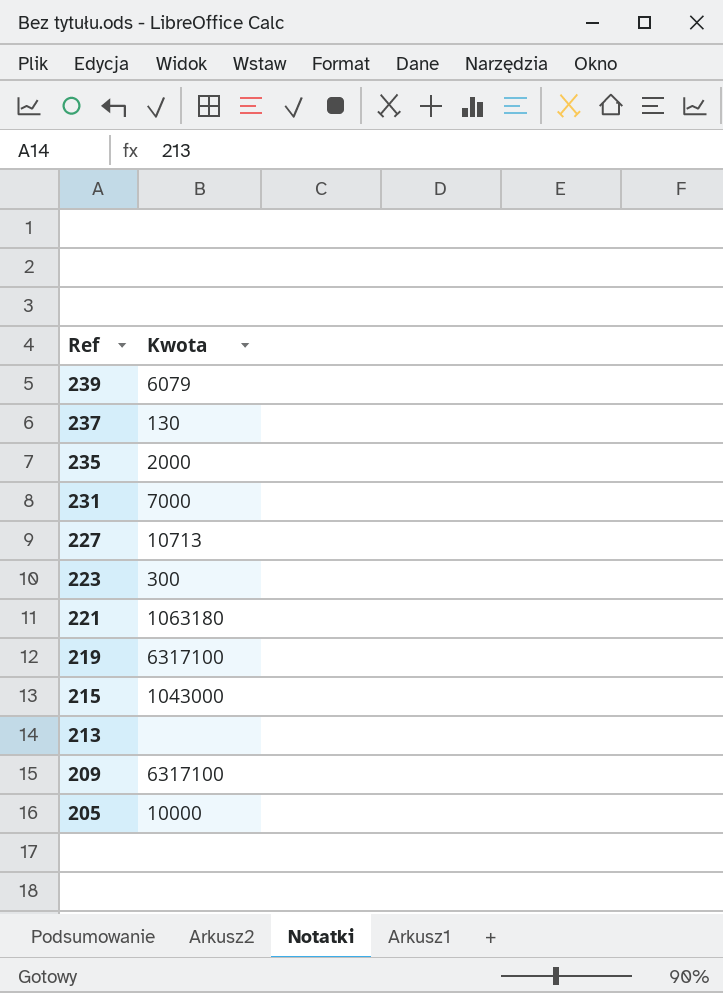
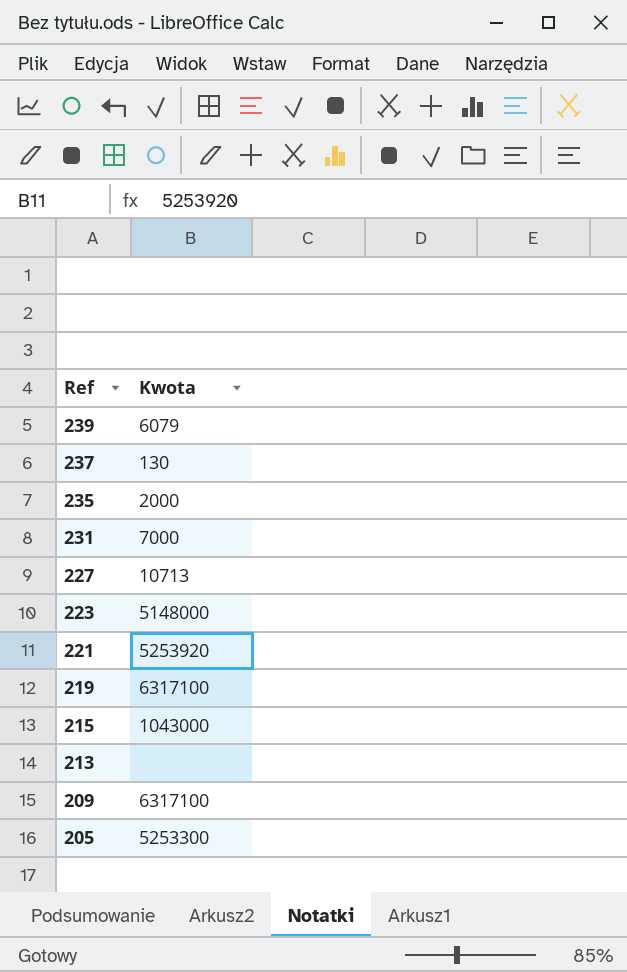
223 | Kwota: 300 -> 5148000
221 | Kwota: 1063180 -> 5253920
205 | Kwota: 10000 -> 5253300

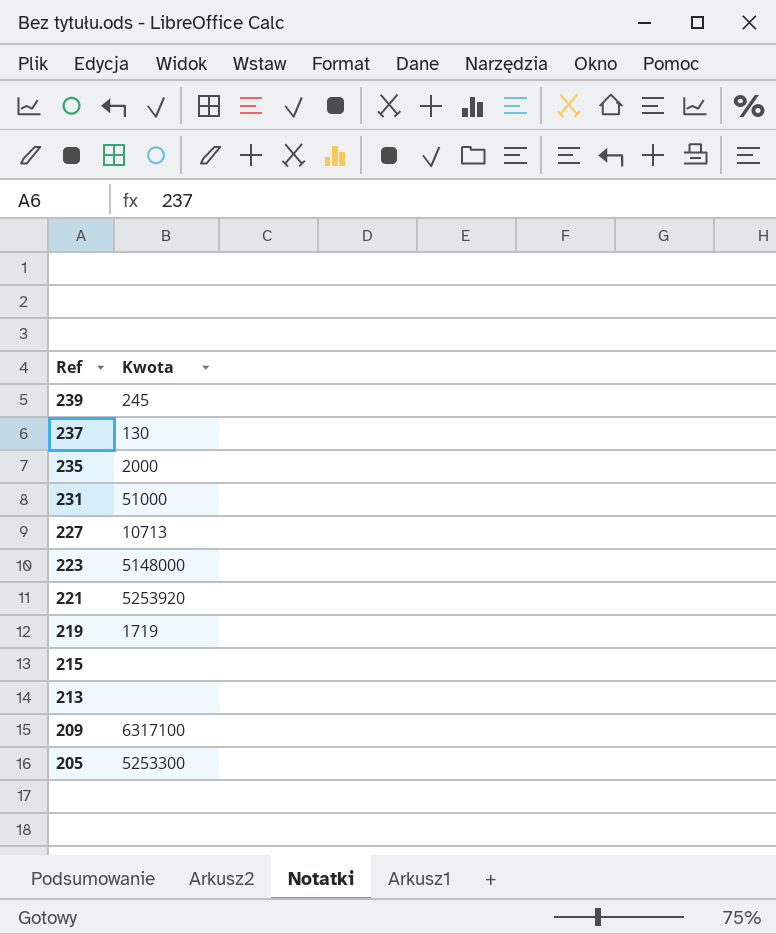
239 | Kwota: 6079 -> 245
231 | Kwota: 7000 -> 51000
219 | Kwota: 6317100 -> 1719
215 | Kwota: 1043000 -> none

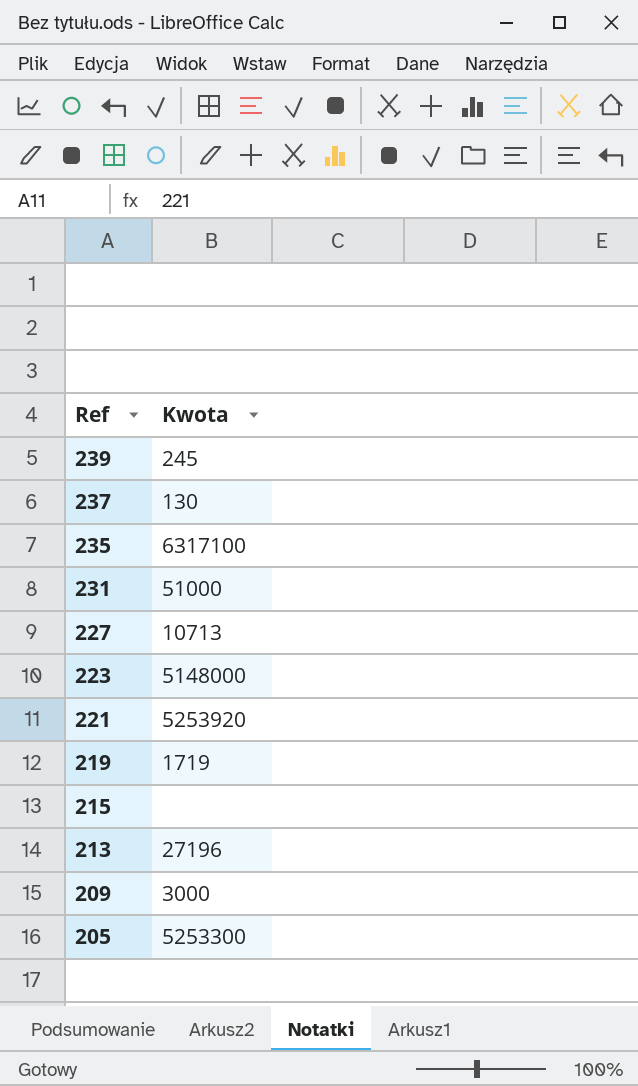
235 | Kwota: 2000 -> 6317100
213 | Kwota: none -> 27196
209 | Kwota: 6317100 -> 3000

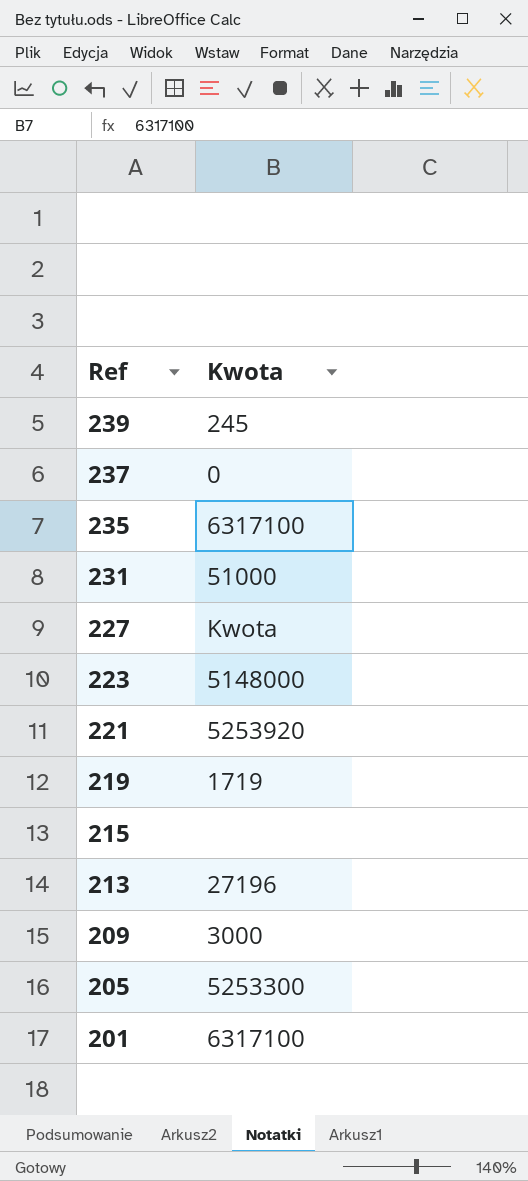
237 | Kwota: 130 -> 0
227 | Kwota: 10713 -> Kwota
row 201: none -> 6317100

